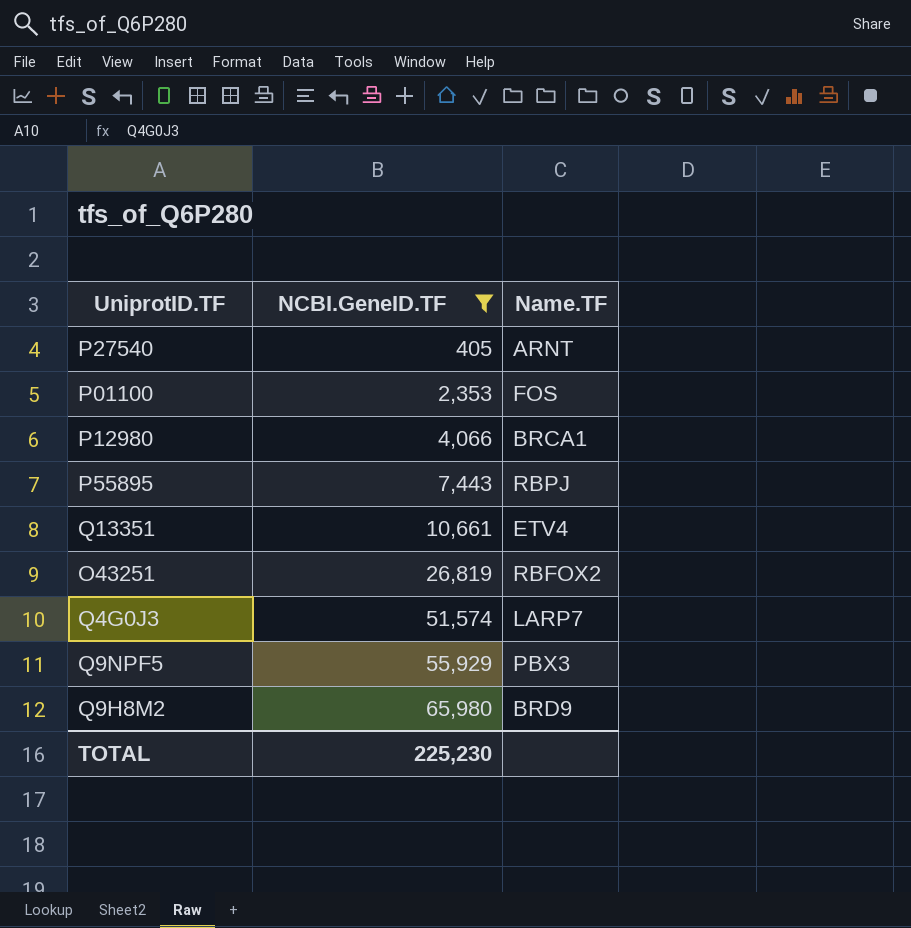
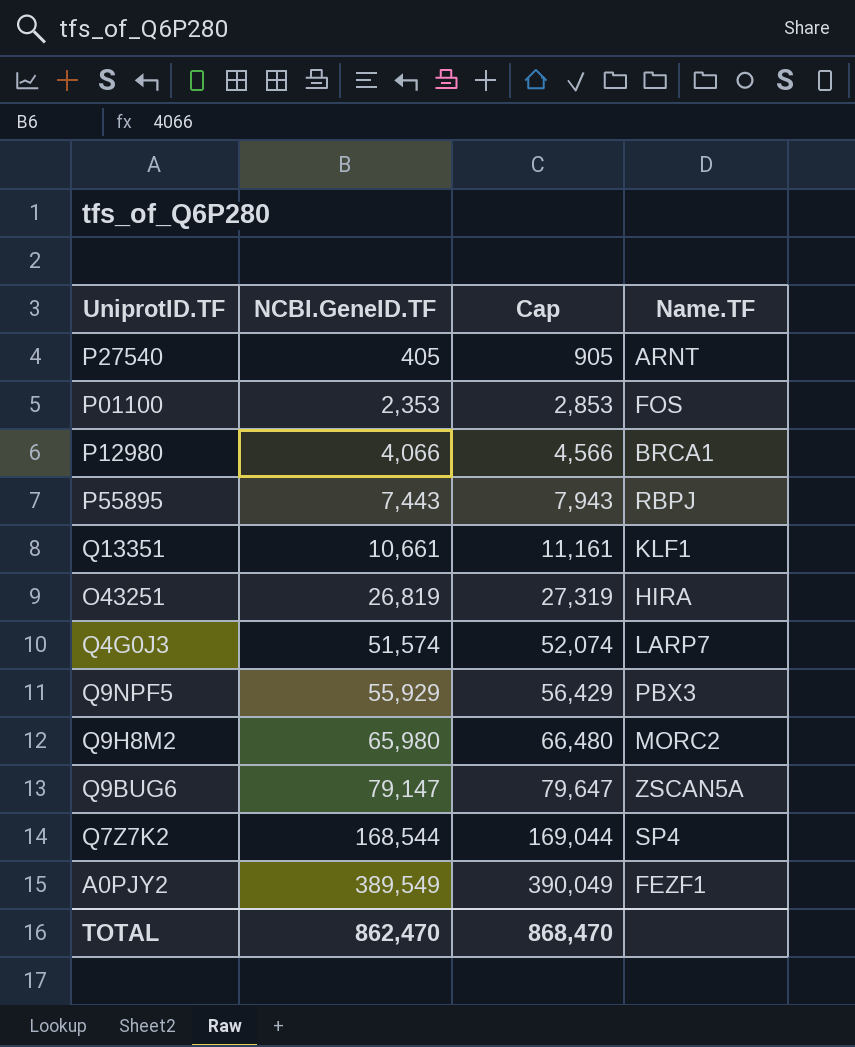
filter: NCBI.GeneID.TF <= 65,980 -> none
column Cap | formula: none -> [NCBI.GeneID.TF] + 500
Q13351 | Name.TF: ETV4 -> KLF1
O43251 | Name.TF: RBFOX2 -> HIRA
Q9H8M2 | Name.TF: BRD9 -> MORC2
TOTAL | NCBI.GeneID.TF: 225,230 -> 862,470

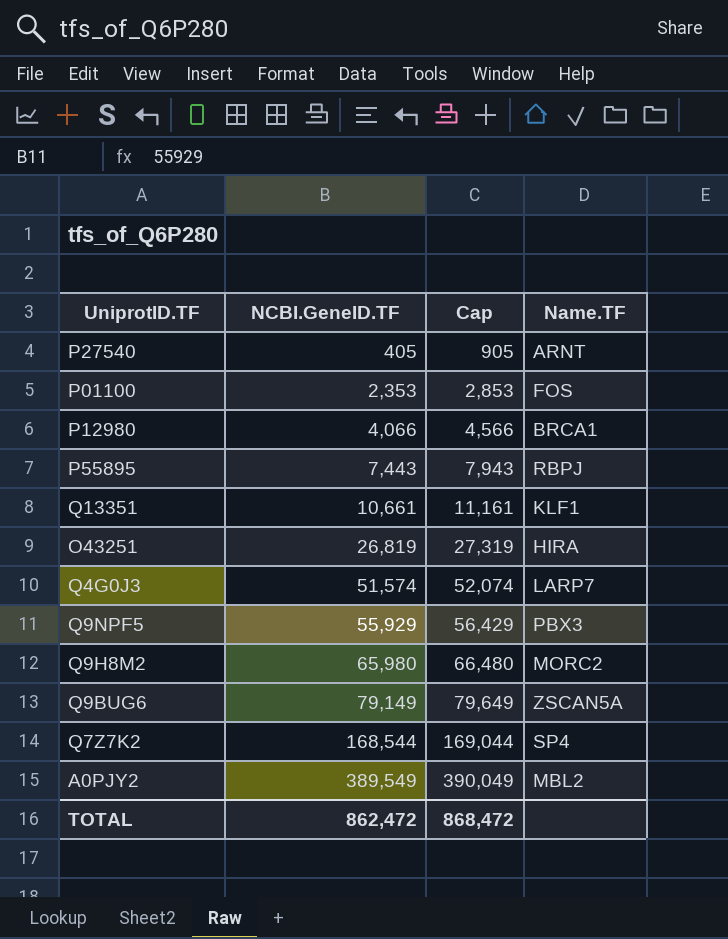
Q9BUG6 | NCBI.GeneID.TF: 79,147 -> 79,149
Q9BUG6 | Cap: 79,647 -> 79,649
A0PJY2 | Name.TF: FEZF1 -> MBL2
TOTAL | NCBI.GeneID.TF: 862,470 -> 862,472
TOTAL | Cap: 868,470 -> 868,472

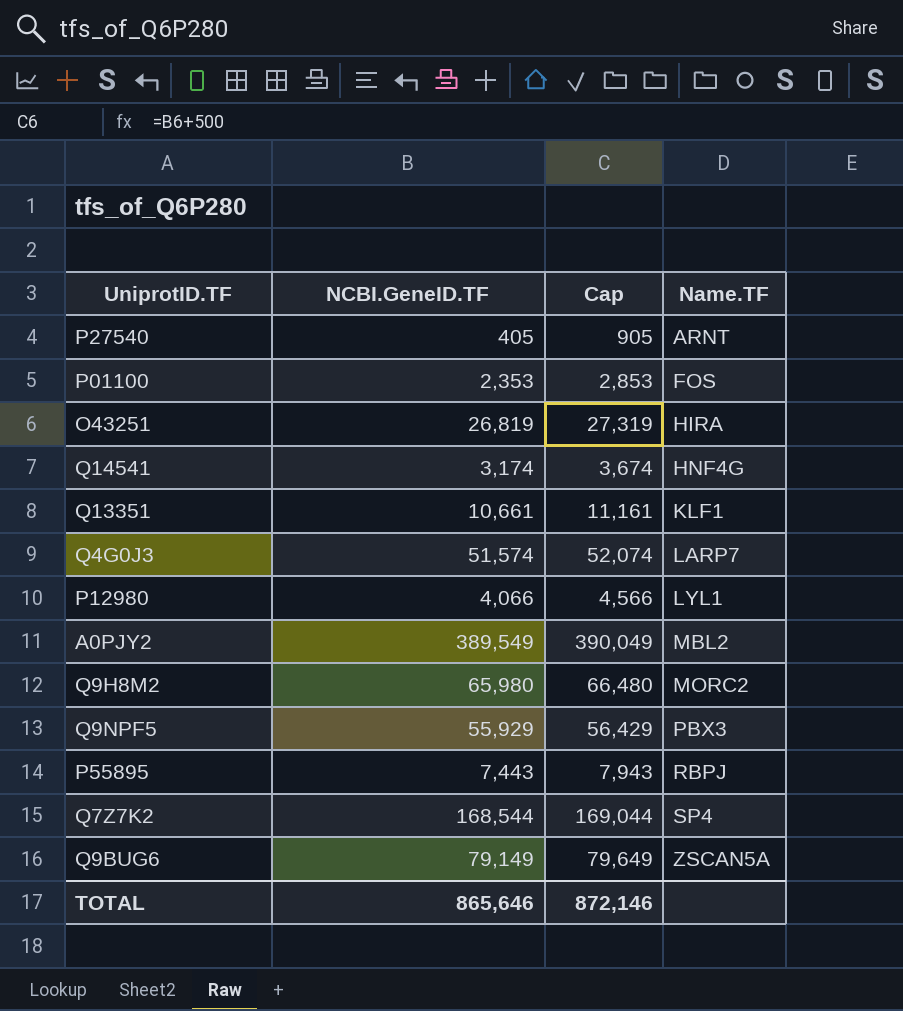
row order: NCBI.GeneID.TF ascending -> Name.TF ascending
row Q14541: none -> 3,174 | 3,674 | HNF4G
P12980 | Name.TF: BRCA1 -> LYL1
TOTAL | NCBI.GeneID.TF: 862,472 -> 865,646
TOTAL | Cap: 868,472 -> 872,146

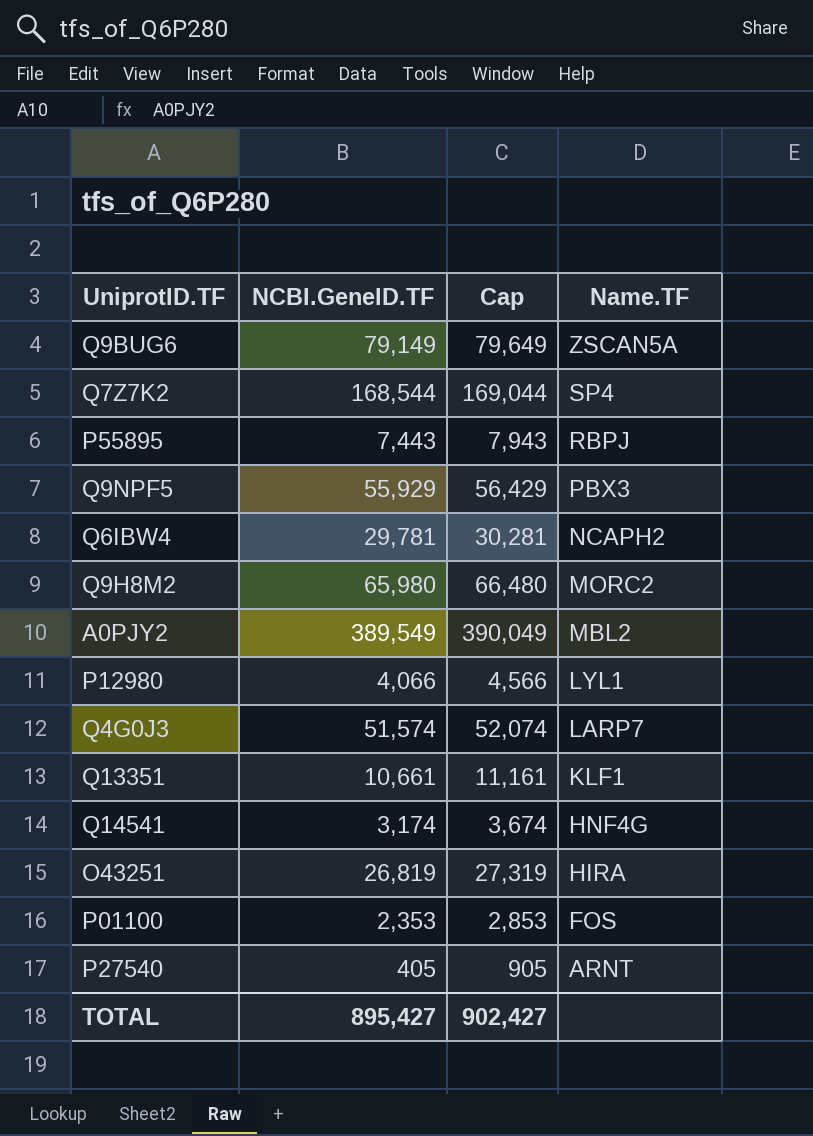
row order: Name.TF ascending -> Name.TF descending
row Q6IBW4: none -> 29,781 | 30,281 | NCAPH2
TOTAL | NCBI.GeneID.TF: 865,646 -> 895,427
TOTAL | Cap: 872,146 -> 902,427

